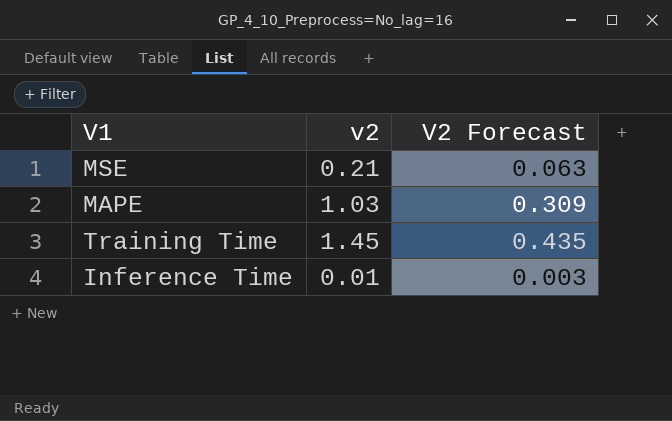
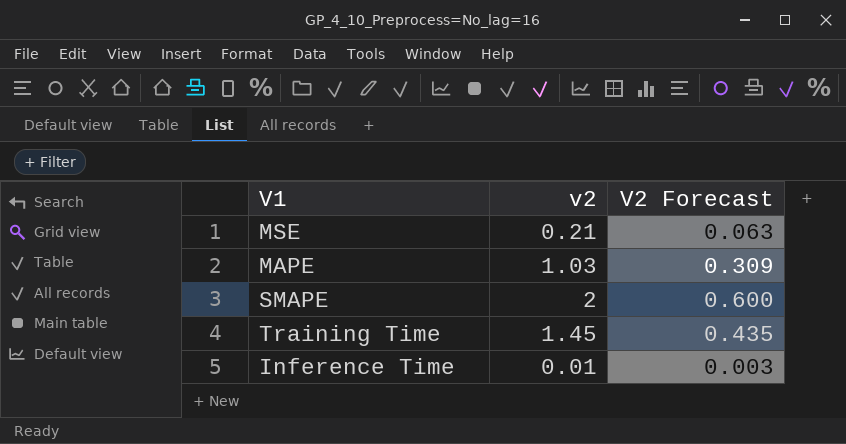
row SMAPE: none -> 2 | 0.600

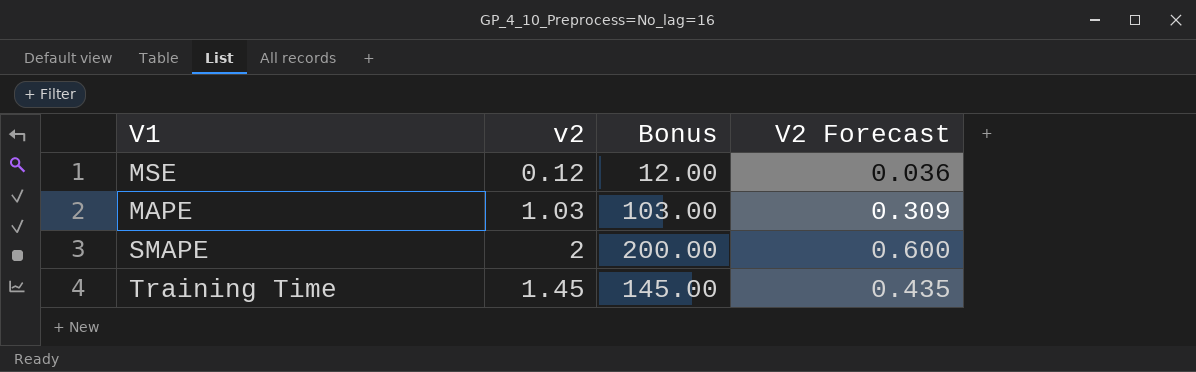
column Bonus | formula: none -> [v2] * 100
row Inference Time: 0.01 | 0.003 -> none
MSE | v2: 0.21 -> 0.12
MSE | V2 Forecast: 0.063 -> 0.036

